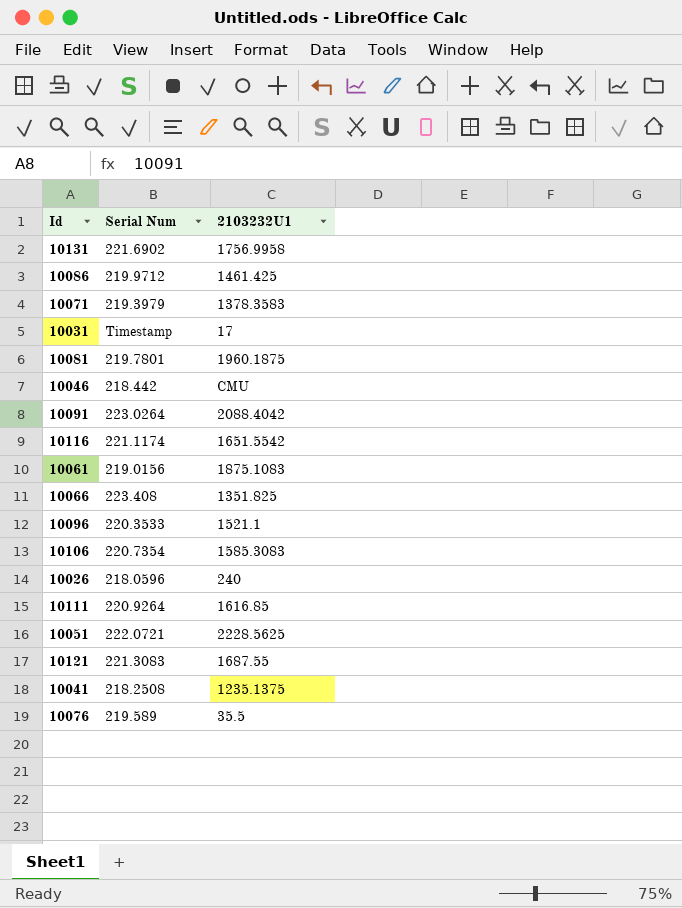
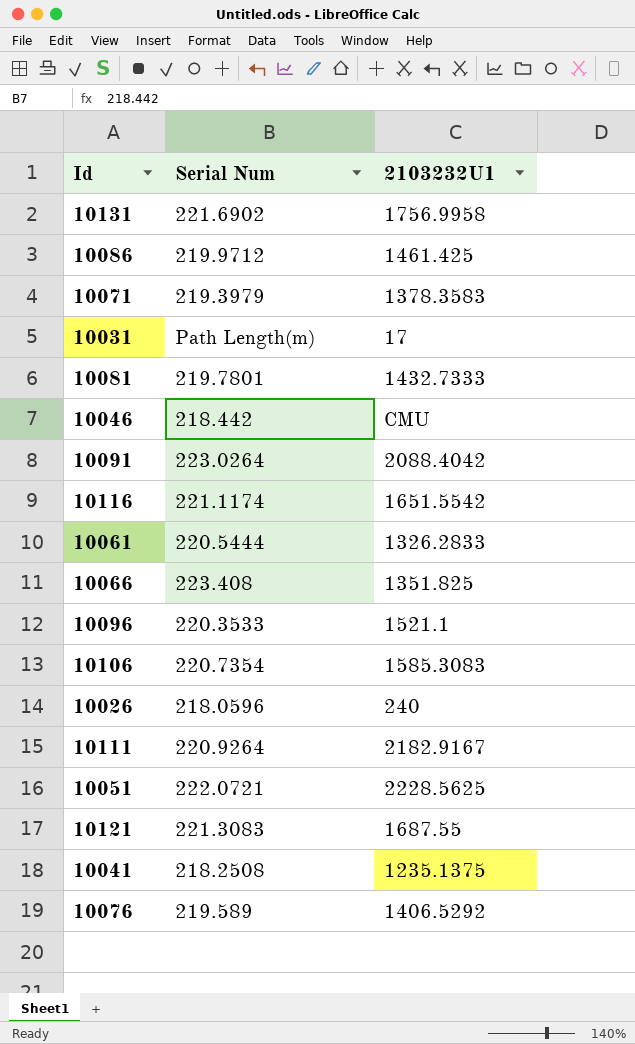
10031 | Serial Num: Timestamp -> Path Length(m)
10081 | 2103232U1: 1960.1875 -> 1432.7333
10061 | Serial Num: 219.0156 -> 220.5444
10061 | 2103232U1: 1875.1083 -> 1326.2833
10111 | 2103232U1: 1616.85 -> 2182.9167
10076 | 2103232U1: 35.5 -> 1406.5292

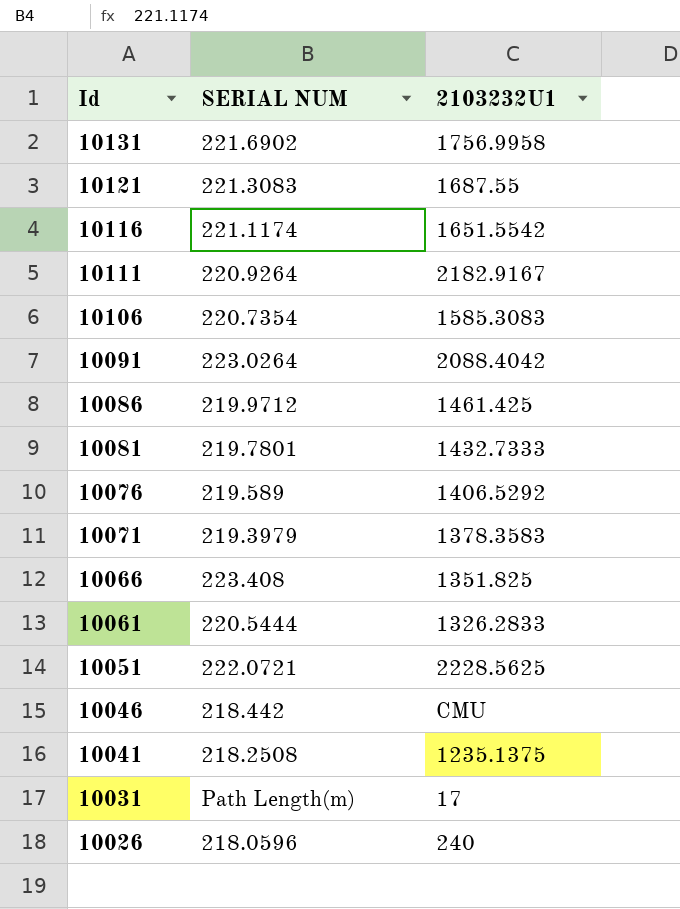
row order: none -> Id descending
column name: Serial Num -> SERIAL NUM
row 10096: 220.3533 | 1521.1 -> none

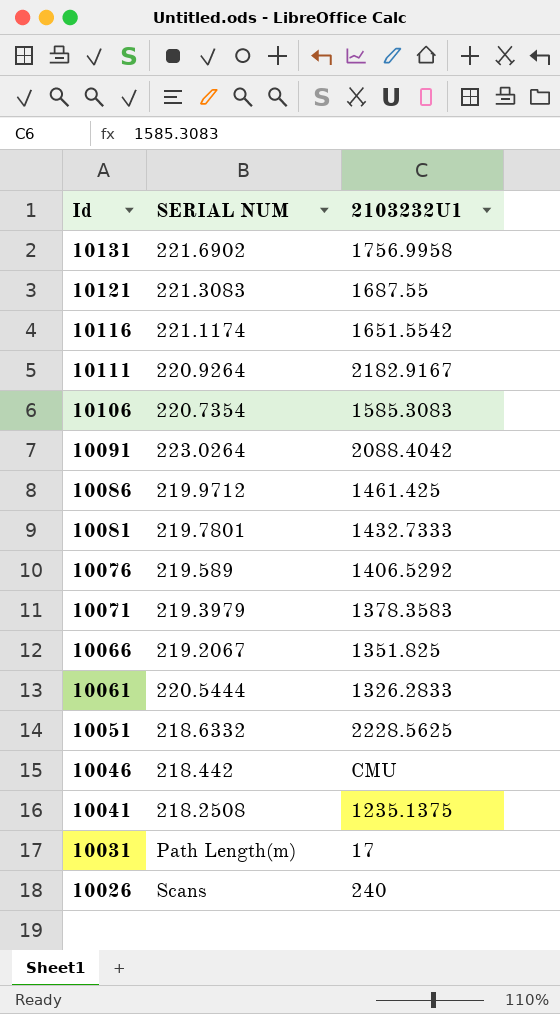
10066 | SERIAL NUM: 223.408 -> 219.2067
10051 | SERIAL NUM: 222.0721 -> 218.6332
10026 | SERIAL NUM: 218.0596 -> Scans

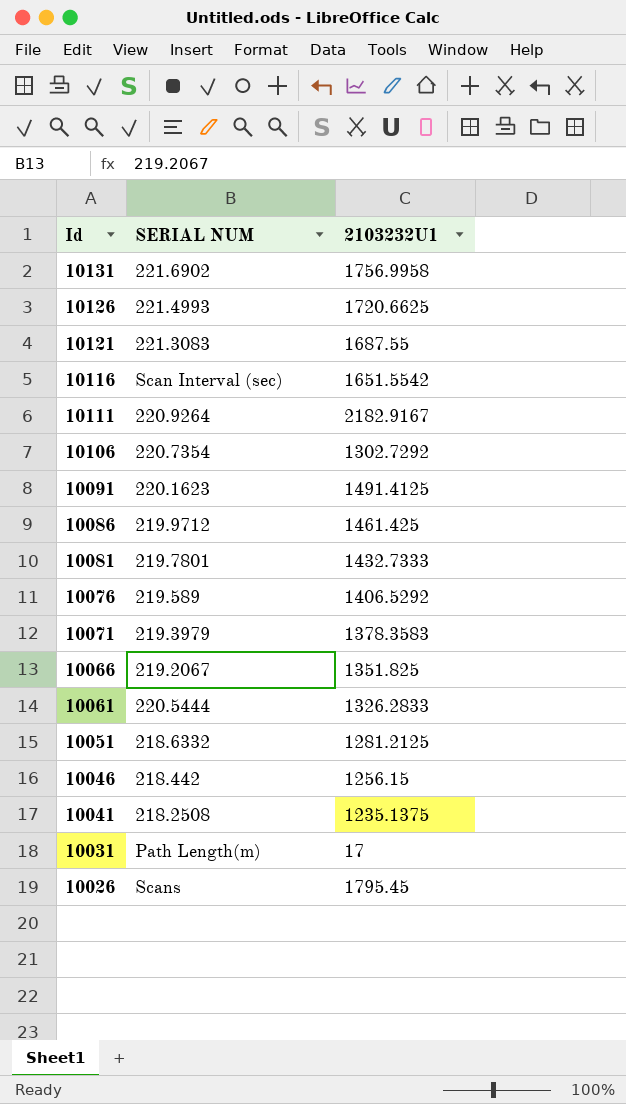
row 10126: none -> 221.4993 | 1720.6625
10116 | SERIAL NUM: 221.1174 -> Scan Interval (sec)
10106 | 2103232U1: 1585.3083 -> 1302.7292
10091 | SERIAL NUM: 223.0264 -> 220.1623
10091 | 2103232U1: 2088.4042 -> 1491.4125
10051 | 2103232U1: 2228.5625 -> 1281.2125
10046 | 2103232U1: CMU -> 1256.15
10026 | 2103232U1: 240 -> 1795.45

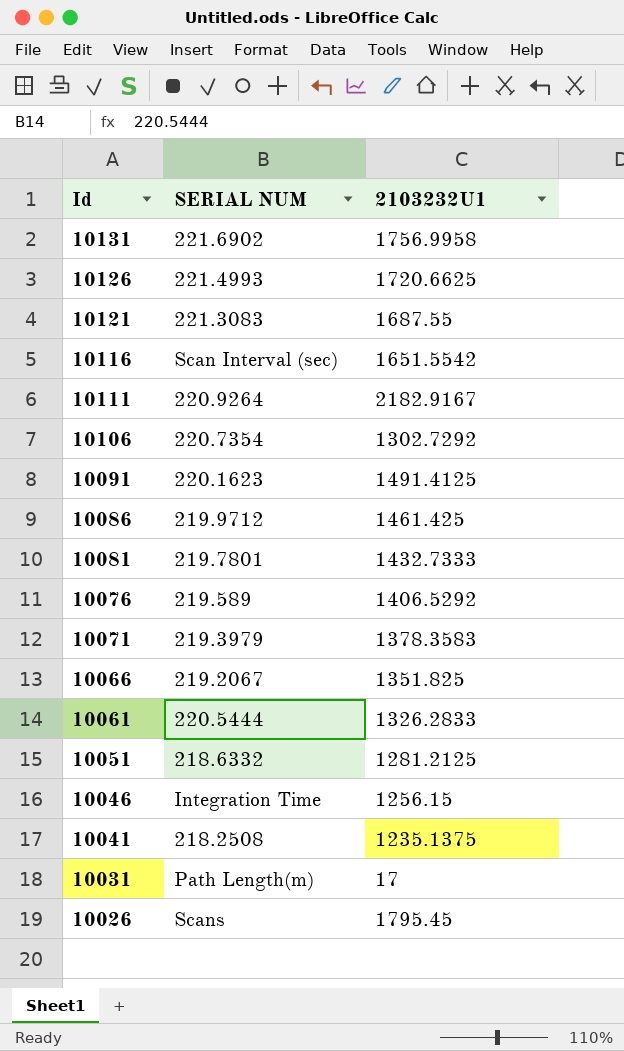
10046 | SERIAL NUM: 218.442 -> Integration Time

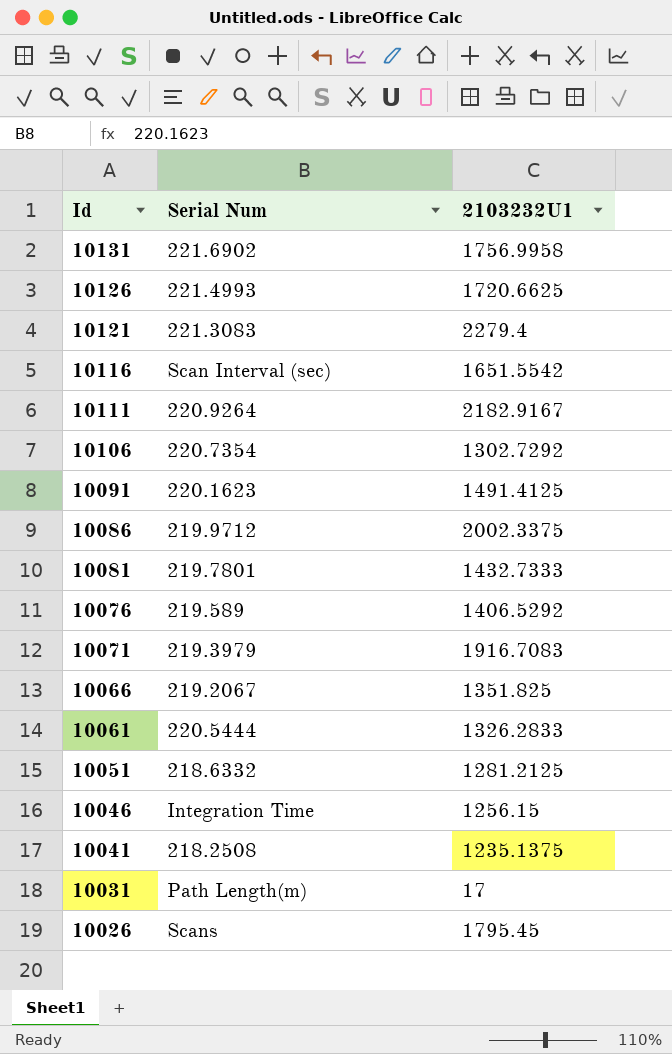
column name: SERIAL NUM -> Serial Num
10121 | 2103232U1: 1687.55 -> 2279.4
10086 | 2103232U1: 1461.425 -> 2002.3375
10071 | 2103232U1: 1378.3583 -> 1916.7083

